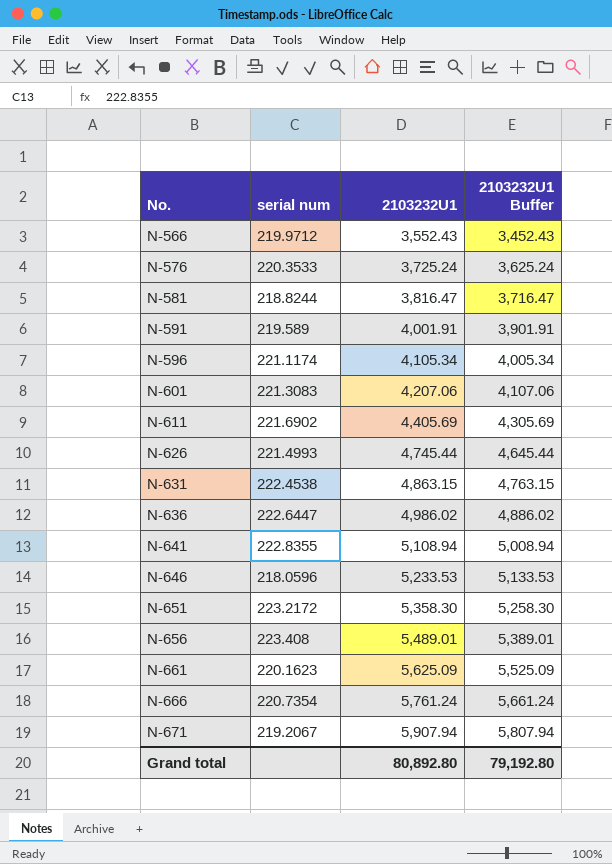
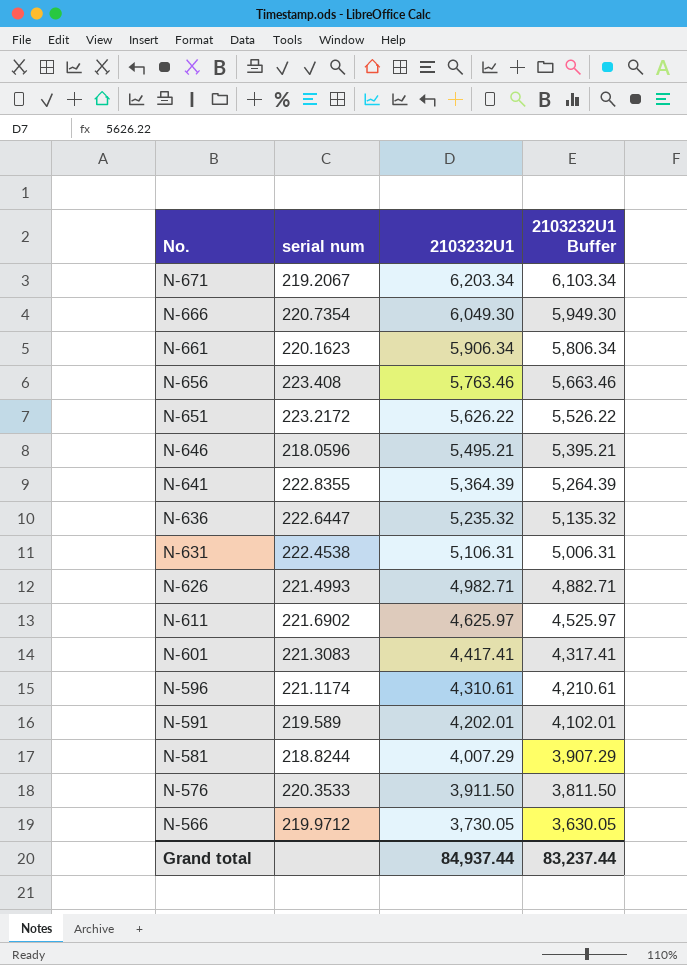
row order: No. ascending -> No. descending
N-671 | 2103232U1: 5,907.94 -> 6,203.34
N-671 | 2103232U1 Buffer: 5,807.94 -> 6,103.34
N-666 | 2103232U1: 5,761.24 -> 6,049.30
N-666 | 2103232U1 Buffer: 5,661.24 -> 5,949.30
N-661 | 2103232U1: 5,625.09 -> 5,906.34
N-661 | 2103232U1 Buffer: 5,525.09 -> 5,806.34
N-656 | 2103232U1: 5,489.01 -> 5,763.46
N-656 | 2103232U1 Buffer: 5,389.01 -> 5,663.46
N-651 | 2103232U1: 5,358.30 -> 5,626.22
N-651 | 2103232U1 Buffer: 5,258.30 -> 5,526.22
N-646 | 2103232U1: 5,233.53 -> 5,495.21
N-646 | 2103232U1 Buffer: 5,133.53 -> 5,395.21
N-641 | 2103232U1: 5,108.94 -> 5,364.39
N-641 | 2103232U1 Buffer: 5,008.94 -> 5,264.39
N-636 | 2103232U1: 4,986.02 -> 5,235.32
N-636 | 2103232U1 Buffer: 4,886.02 -> 5,135.32
N-631 | 2103232U1: 4,863.15 -> 5,106.31
N-631 | 2103232U1 Buffer: 4,763.15 -> 5,006.31
N-626 | 2103232U1: 4,745.44 -> 4,982.71
N-626 | 2103232U1 Buffer: 4,645.44 -> 4,882.71
N-611 | 2103232U1: 4,405.69 -> 4,625.97
N-611 | 2103232U1 Buffer: 4,305.69 -> 4,525.97
N-601 | 2103232U1: 4,207.06 -> 4,417.41
N-601 | 2103232U1 Buffer: 4,107.06 -> 4,317.41
N-596 | 2103232U1: 4,105.34 -> 4,310.61
N-596 | 2103232U1 Buffer: 4,005.34 -> 4,210.61
N-591 | 2103232U1: 4,001.91 -> 4,202.01
N-591 | 2103232U1 Buffer: 3,901.91 -> 4,102.01
N-581 | 2103232U1: 3,816.47 -> 4,007.29
N-581 | 2103232U1 Buffer: 3,716.47 -> 3,907.29
N-576 | 2103232U1: 3,725.24 -> 3,911.50
N-576 | 2103232U1 Buffer: 3,625.24 -> 3,811.50
N-566 | 2103232U1: 3,552.43 -> 3,730.05
N-566 | 2103232U1 Buffer: 3,452.43 -> 3,630.05
Grand total | 2103232U1: 80,892.80 -> 84,937.44
Grand total | 2103232U1 Buffer: 79,192.80 -> 83,237.44

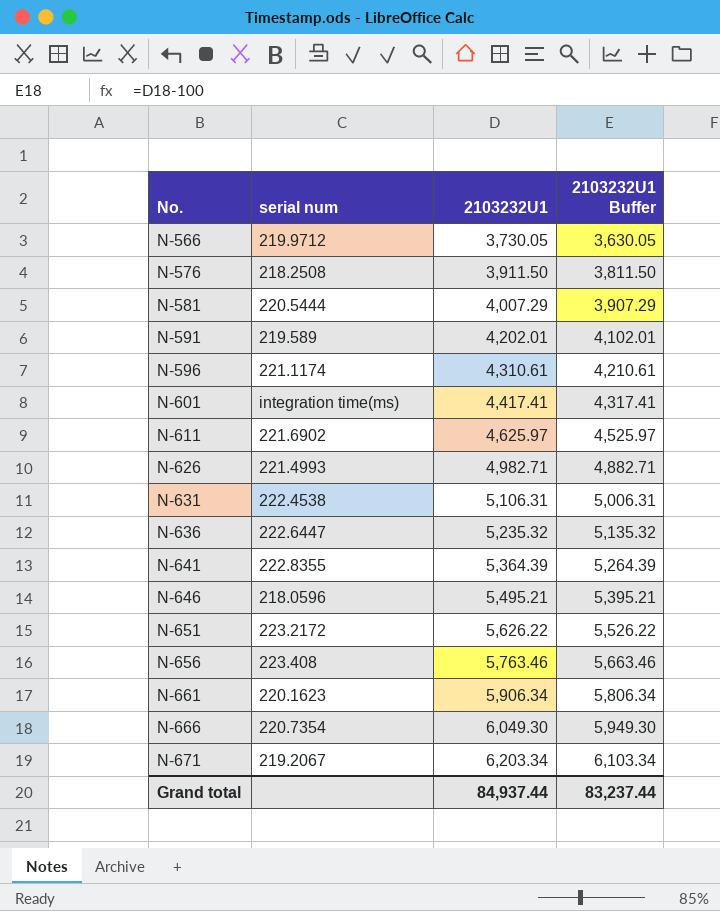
row order: No. descending -> No. ascending
N-576 | serial num: 220.3533 -> 218.2508
N-581 | serial num: 218.8244 -> 220.5444
N-601 | serial num: 221.3083 -> integration time(ms)

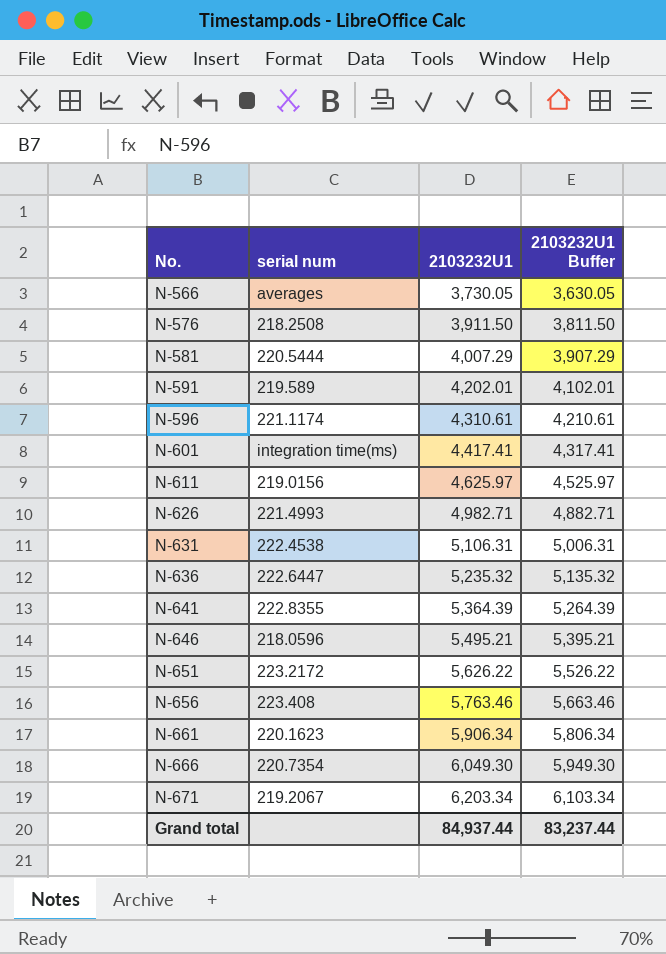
N-566 | serial num: 219.9712 -> averages
N-611 | serial num: 221.6902 -> 219.0156

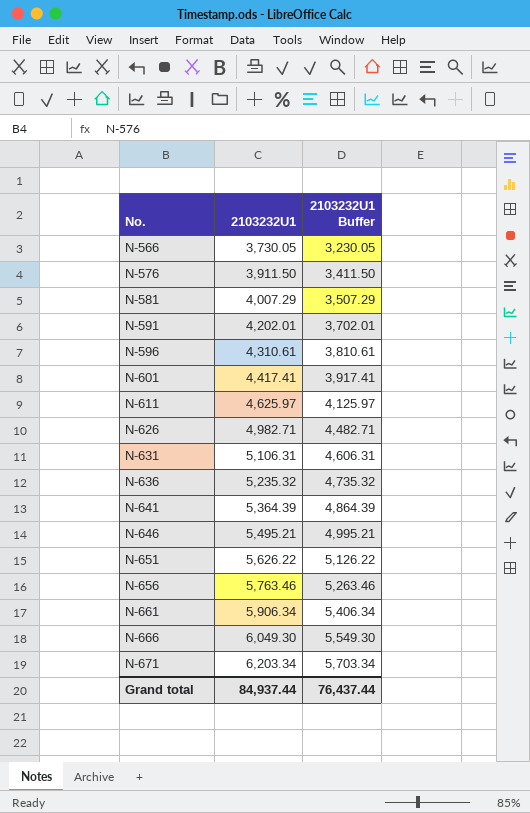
column serial num | position: 2 -> none
column 2103232U1 Buffer | formula: [2103232U1] - 100 -> [2103232U1] - 500
Grand total | 2103232U1 Buffer: 83,237.44 -> 76,437.44

